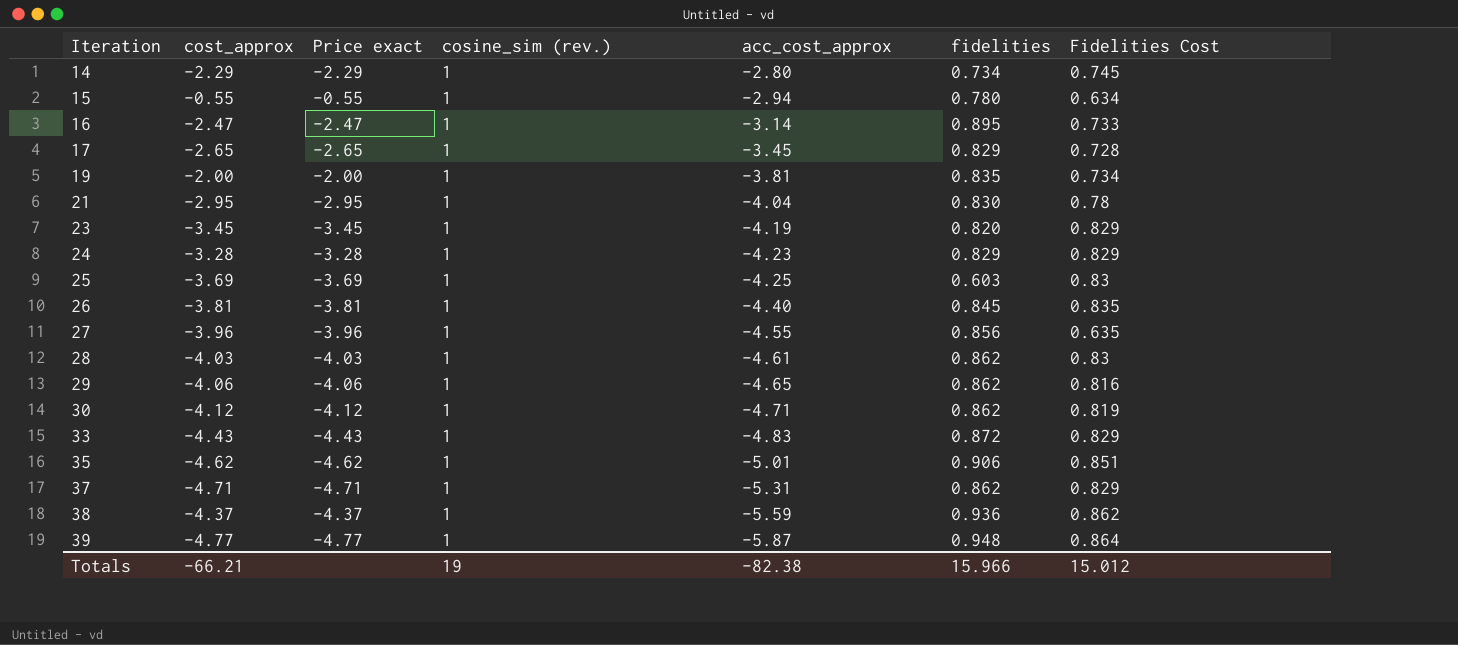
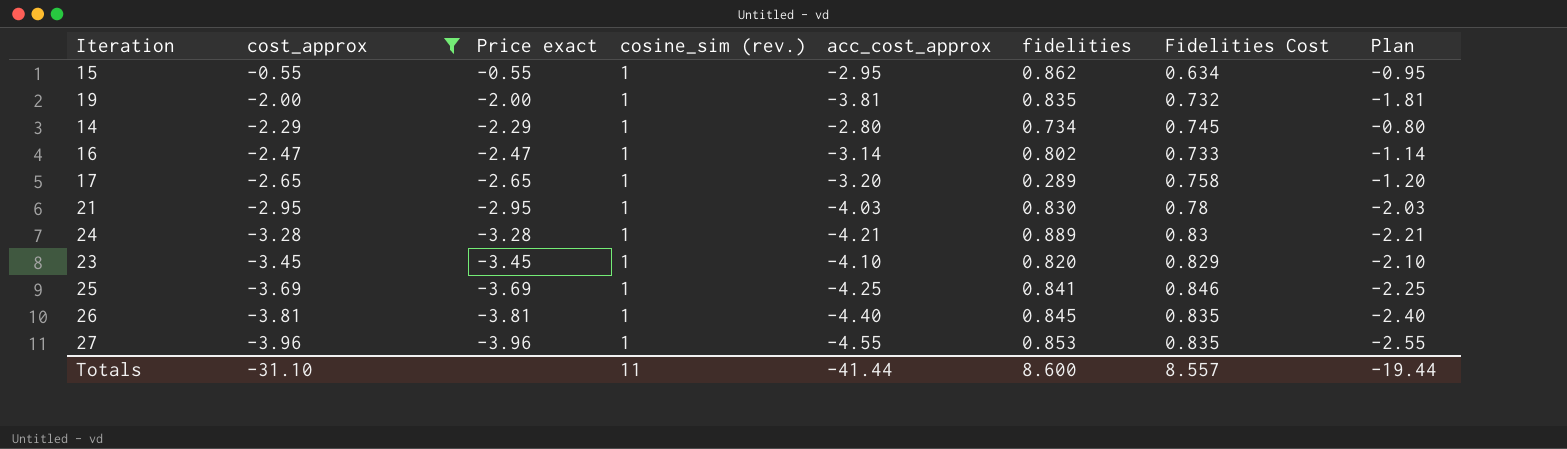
filter: none -> cost_approx >= -3.96
row order: Iteration ascending -> cost_approx descending
column Plan | formula: none -> [acc_cost_approx] + 2
15 | acc_cost_approx: -2.94 -> -2.95
15 | fidelities: 0.780 -> 0.862
19 | Fidelities Cost: 0.734 -> 0.732
16 | fidelities: 0.895 -> 0.802
17 | acc_cost_approx: -3.45 -> -3.20
17 | fidelities: 0.829 -> 0.289
17 | Fidelities Cost: 0.728 -> 0.758
21 | acc_cost_approx: -4.04 -> -4.03
24 | acc_cost_approx: -4.23 -> -4.21
24 | fidelities: 0.829 -> 0.889
24 | Fidelities Cost: 0.829 -> 0.83
23 | acc_cost_approx: -4.19 -> -4.10
25 | fidelities: 0.603 -> 0.841
25 | Fidelities Cost: 0.83 -> 0.846
27 | fidelities: 0.856 -> 0.853
27 | Fidelities Cost: 0.635 -> 0.835
Totals | cost_approx: -66.21 -> -31.10
Totals | cosine_sim (rev.): 19 -> 11
Totals | acc_cost_approx: -82.38 -> -41.44
Totals | fidelities: 15.966 -> 8.600
Totals | Fidelities Cost: 15.012 -> 8.557

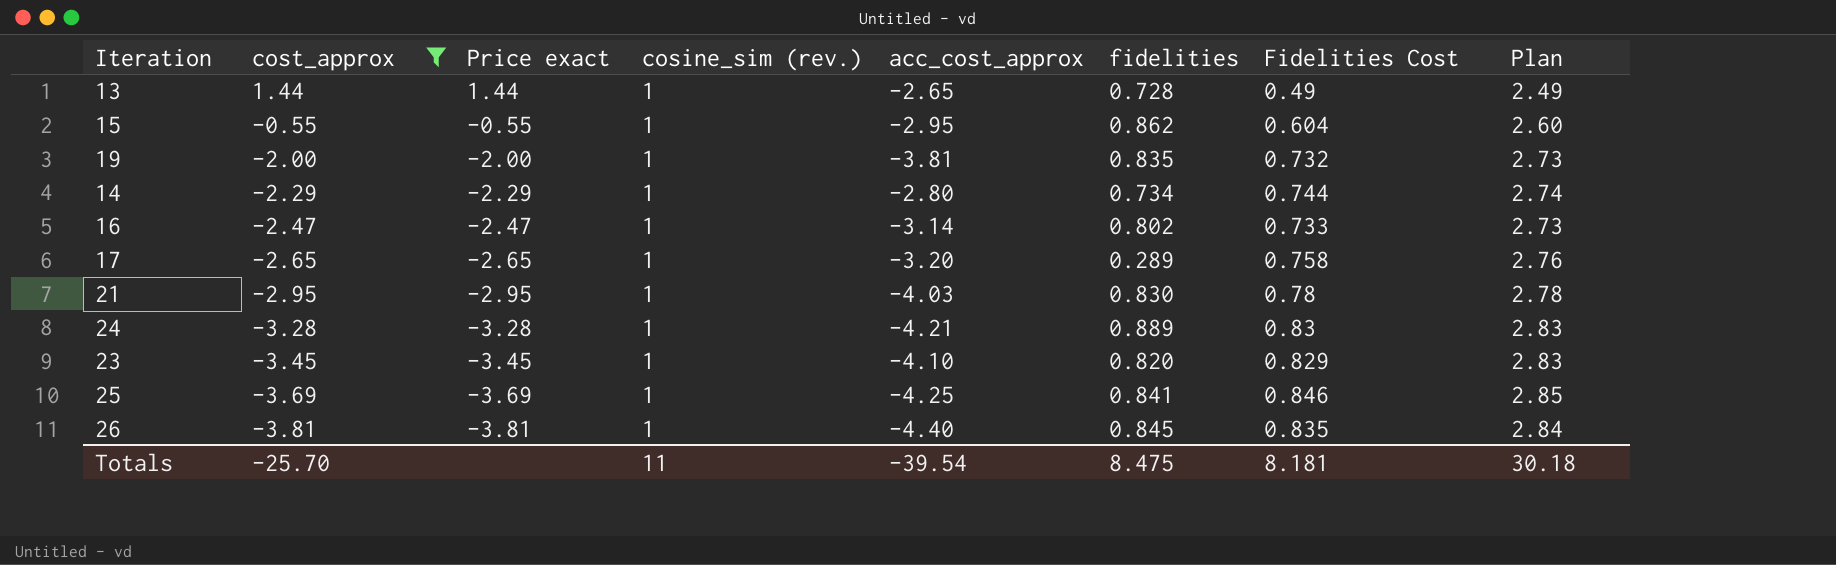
column Plan | formula: [acc_cost_approx] + 2 -> [Fidelities Cost] + 2
row 27: -3.96 | -3.96 | 1 | -4.55 | 0.853 | 0.835 | -2.55 -> none
row 13: none -> 1.44 | 1.44 | 1 | -2.65 | 0.728 | 0.49 | 2.49
15 | Fidelities Cost: 0.634 -> 0.604
14 | Fidelities Cost: 0.745 -> 0.744
Totals | cost_approx: -31.10 -> -25.70
Totals | acc_cost_approx: -41.44 -> -39.54
Totals | fidelities: 8.600 -> 8.475
Totals | Fidelities Cost: 8.557 -> 8.181
Totals | Plan: -19.44 -> 30.18

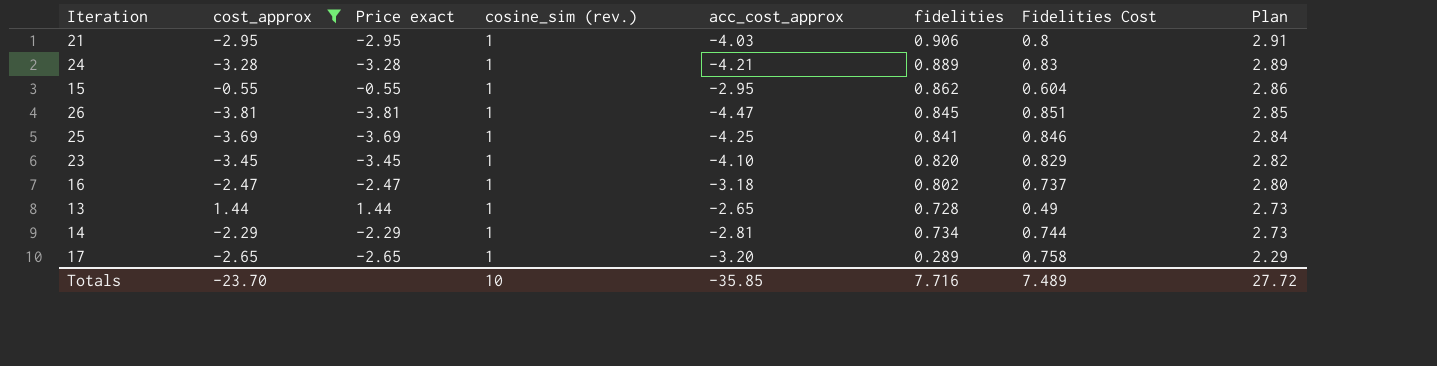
row order: cost_approx descending -> Plan descending
column Plan | formula: [Fidelities Cost] + 2 -> [fidelities] + 2
row 19: -2.00 | -2.00 | 1 | -3.81 | 0.835 | 0.732 | 2.73 -> none
21 | fidelities: 0.830 -> 0.906
21 | Fidelities Cost: 0.78 -> 0.8
26 | acc_cost_approx: -4.40 -> -4.47
26 | Fidelities Cost: 0.835 -> 0.851
16 | acc_cost_approx: -3.14 -> -3.18
16 | Fidelities Cost: 0.733 -> 0.737
14 | acc_cost_approx: -2.80 -> -2.81
Totals | cost_approx: -25.70 -> -23.70
Totals | cosine_sim (rev.): 11 -> 10
Totals | acc_cost_approx: -39.54 -> -35.85
Totals | fidelities: 8.475 -> 7.716
Totals | Fidelities Cost: 8.181 -> 7.489
Totals | Plan: 30.18 -> 27.72

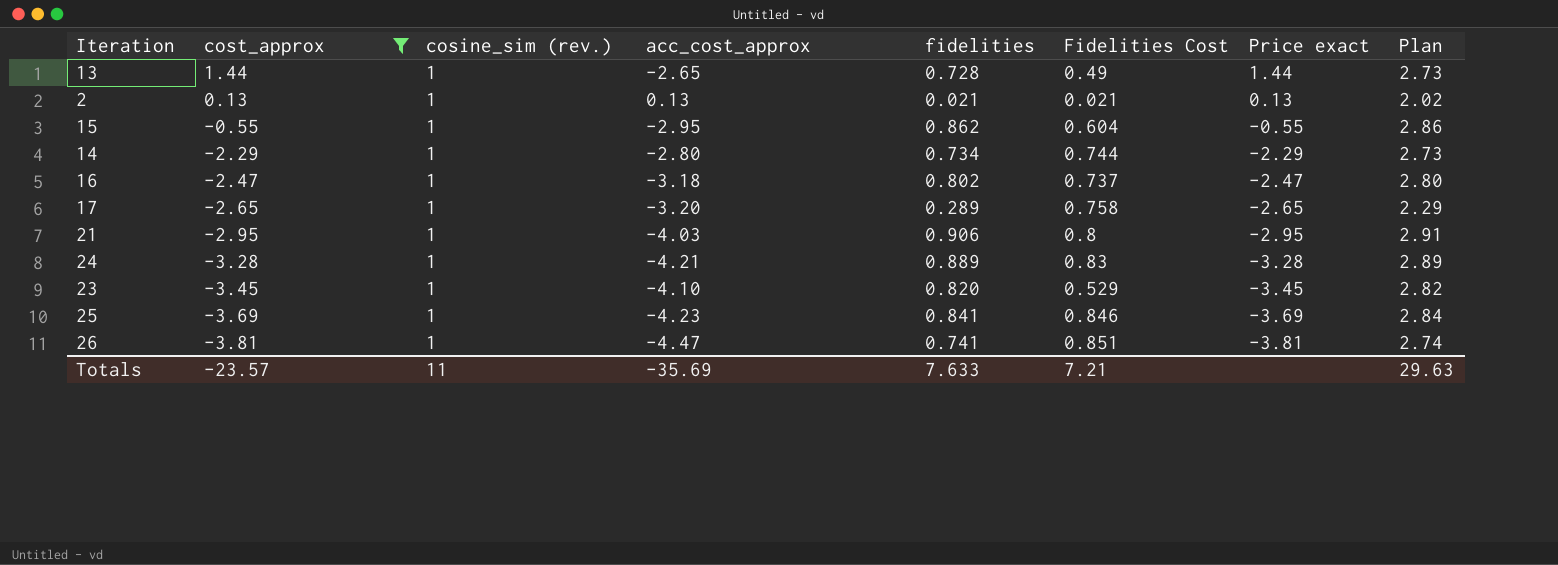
row order: Plan descending -> cost_approx descending
column Price exact | position: 3 -> 7
row 2: none -> 0.13 | 1 | 0.13 | 0.021 | 0.021 | 0.13 | 2.02
14 | acc_cost_approx: -2.81 -> -2.80
23 | Fidelities Cost: 0.829 -> 0.529
25 | acc_cost_approx: -4.25 -> -4.23
26 | fidelities: 0.845 -> 0.741
26 | Plan: 2.85 -> 2.74
Totals | cost_approx: -23.70 -> -23.57
Totals | cosine_sim (rev.): 10 -> 11
Totals | acc_cost_approx: -35.85 -> -35.69
Totals | fidelities: 7.716 -> 7.633
Totals | Fidelities Cost: 7.489 -> 7.21
Totals | Plan: 27.72 -> 29.63

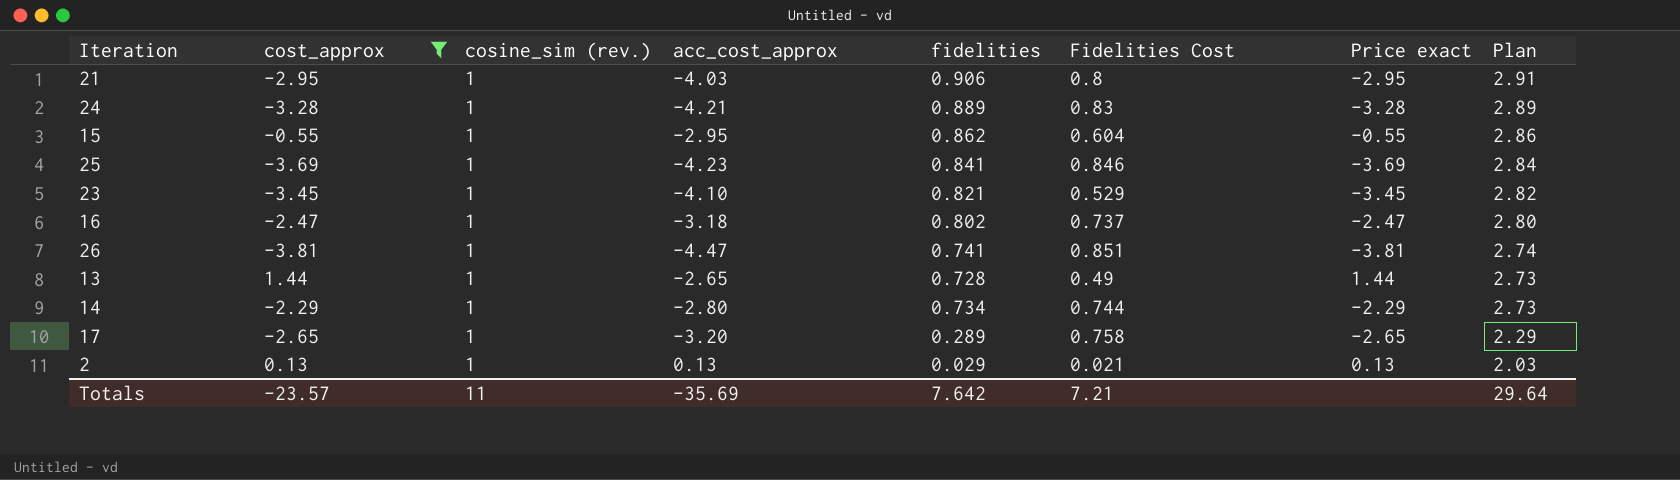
row order: cost_approx descending -> Plan descending
23 | fidelities: 0.820 -> 0.821
2 | fidelities: 0.021 -> 0.029
2 | Plan: 2.02 -> 2.03
Totals | fidelities: 7.633 -> 7.642
Totals | Plan: 29.63 -> 29.64

